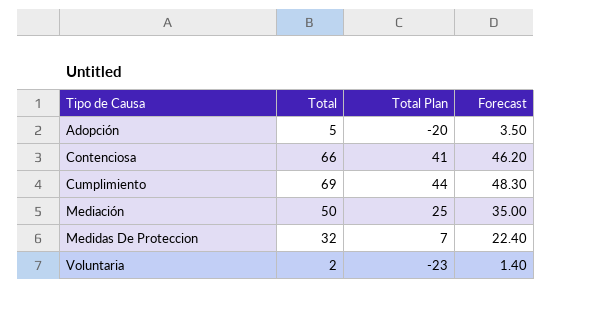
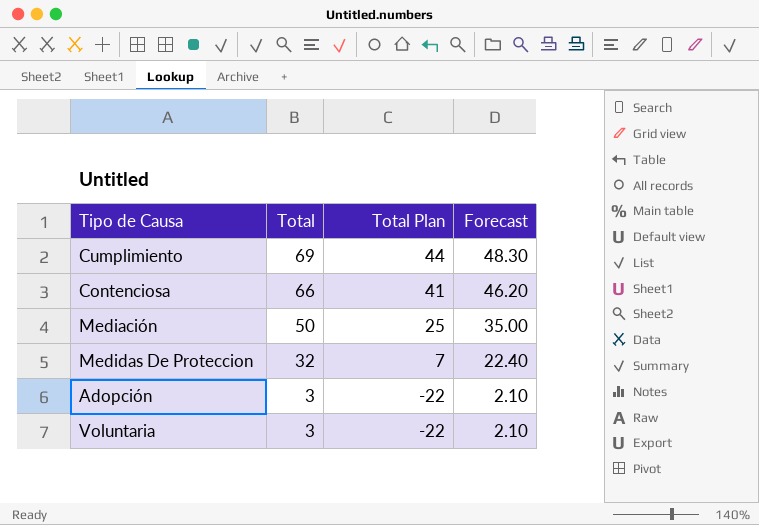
row order: Tipo de Causa ascending -> Total descending
Adopción | Total: 5 -> 3
Adopción | Total Plan: -20 -> -22
Adopción | Forecast: 3.50 -> 2.10
Voluntaria | Total: 2 -> 3
Voluntaria | Total Plan: -23 -> -22
Voluntaria | Forecast: 1.40 -> 2.10

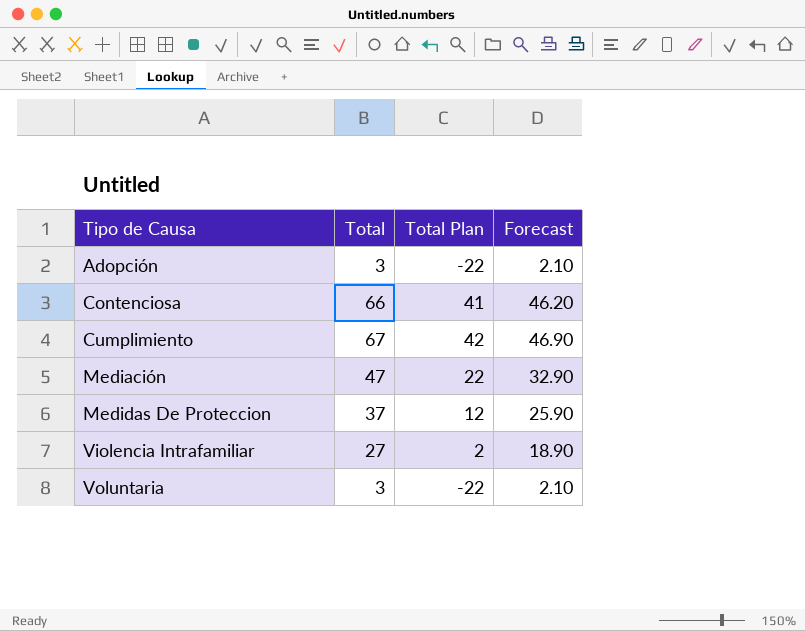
row order: Total descending -> Tipo de Causa ascending
Cumplimiento | Total: 69 -> 67
Cumplimiento | Total Plan: 44 -> 42
Cumplimiento | Forecast: 48.30 -> 46.90
Mediación | Total: 50 -> 47
Mediación | Total Plan: 25 -> 22
Mediación | Forecast: 35.00 -> 32.90
Medidas De Proteccion | Total: 32 -> 37
Medidas De Proteccion | Total Plan: 7 -> 12
Medidas De Proteccion | Forecast: 22.40 -> 25.90
row Violencia Intrafamiliar: none -> 27 | 2 | 18.90

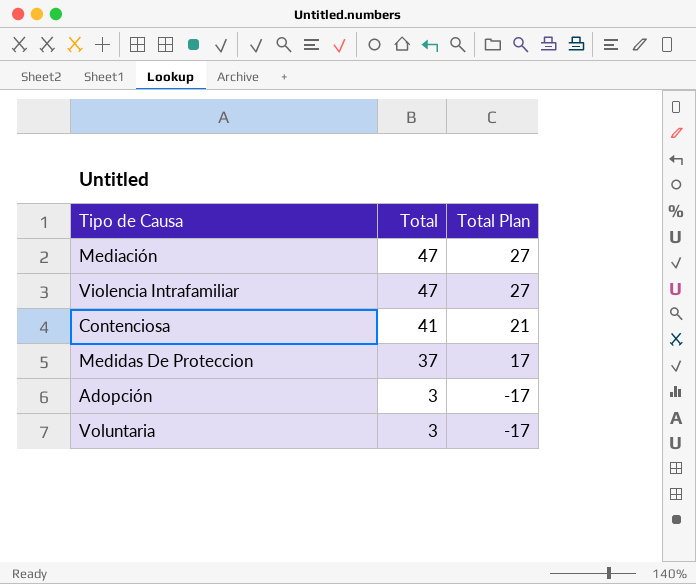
row order: Tipo de Causa ascending -> Total descending
column Forecast | formula: [Total] * 0.7 -> none
column Total Plan | formula: [Total] - 25 -> [Total] - 20
row Cumplimiento: 67 | 42 | 46.90 -> none
Violencia Intrafamiliar | Total: 27 -> 47
Contenciosa | Total: 66 -> 41

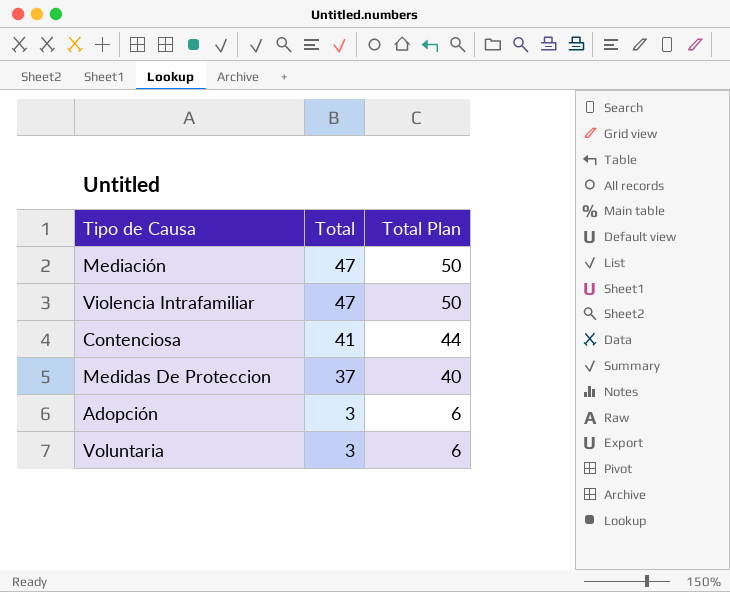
column Total Plan | formula: [Total] - 20 -> [Total] + 3

